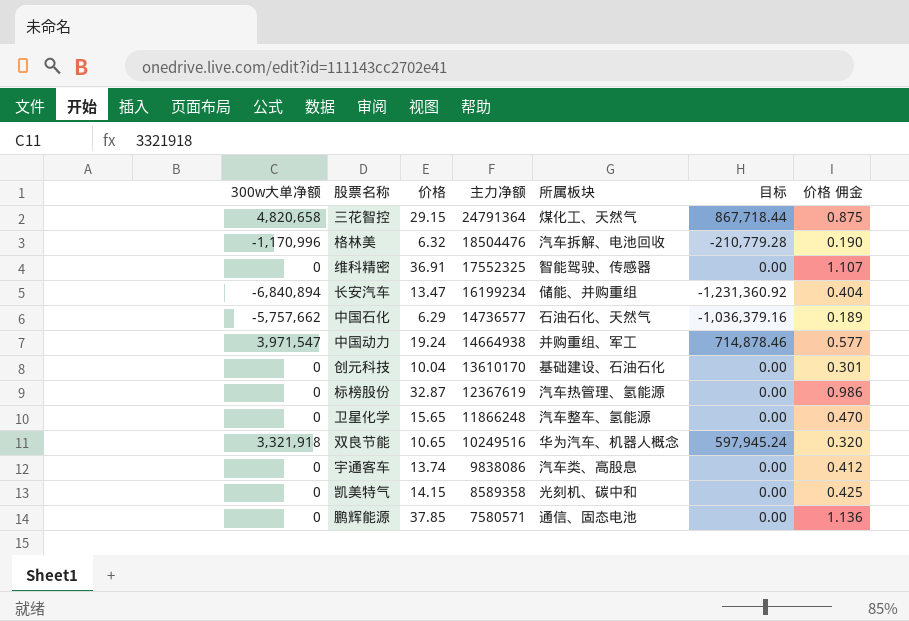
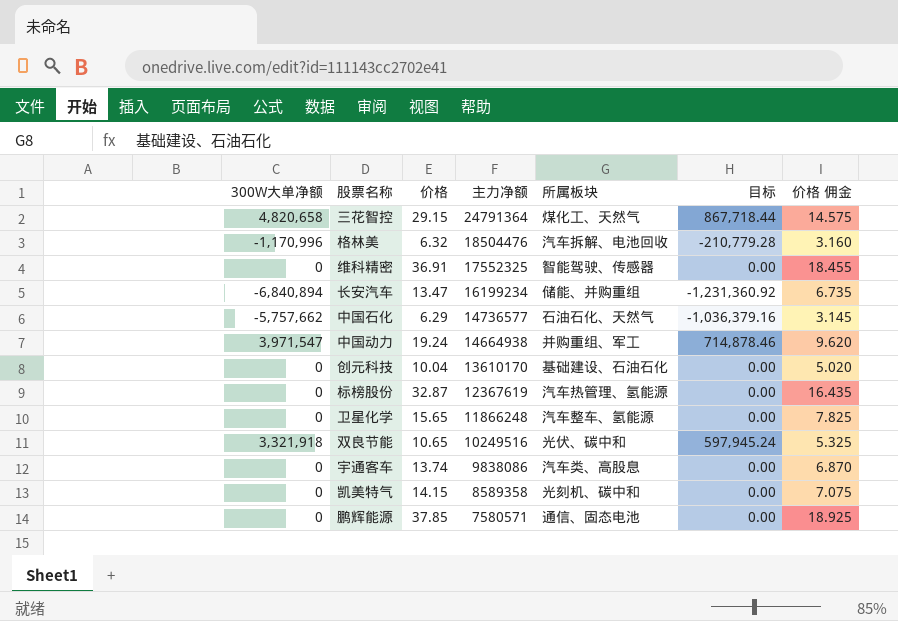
column name: 300w大单净额 -> 300W大单净额
column 价格 佣金 | formula: [价格] * 0.03 -> [价格] * 0.5
双良节能 | 所属板块: 华为汽车、机器人概念 -> 光伏、碳中和

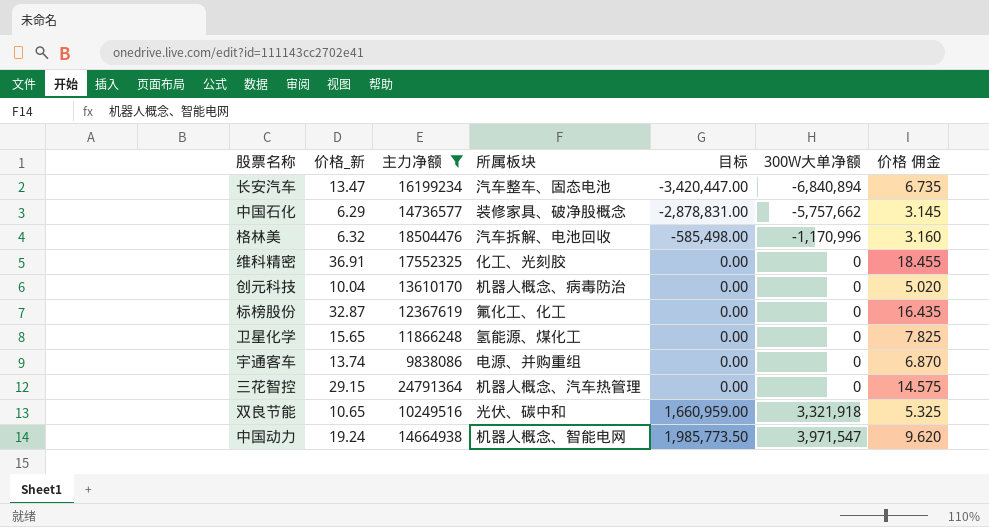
filter: none -> 主力净额 >= 9838086
row order: 主力净额 descending -> 目标 ascending
column name: 价格 -> 价格_新
column 目标 | formula: [300W大单净额] * 0.18 -> [300W大单净额] * 0.5
column 300W大单净额 | position: 1 -> 6
长安汽车 | 所属板块: 储能、并购重组 -> 汽车整车、固态电池
中国石化 | 所属板块: 石油石化、天然气 -> 装修家具、破净股概念
维科精密 | 所属板块: 智能驾驶、传感器 -> 化工、光刻胶
创元科技 | 所属板块: 基础建设、石油石化 -> 机器人概念、病毒防治
标榜股份 | 所属板块: 汽车热管理、氢能源 -> 氟化工、化工
卫星化学 | 所属板块: 汽车整车、氢能源 -> 氢能源、煤化工
宇通客车 | 所属板块: 汽车类、高股息 -> 电源、并购重组
三花智控 | 所属板块: 煤化工、天然气 -> 机器人概念、汽车热管理
三花智控 | 300W大单净额: 4,820,658 -> 0
中国动力 | 所属板块: 并购重组、军工 -> 机器人概念、智能电网

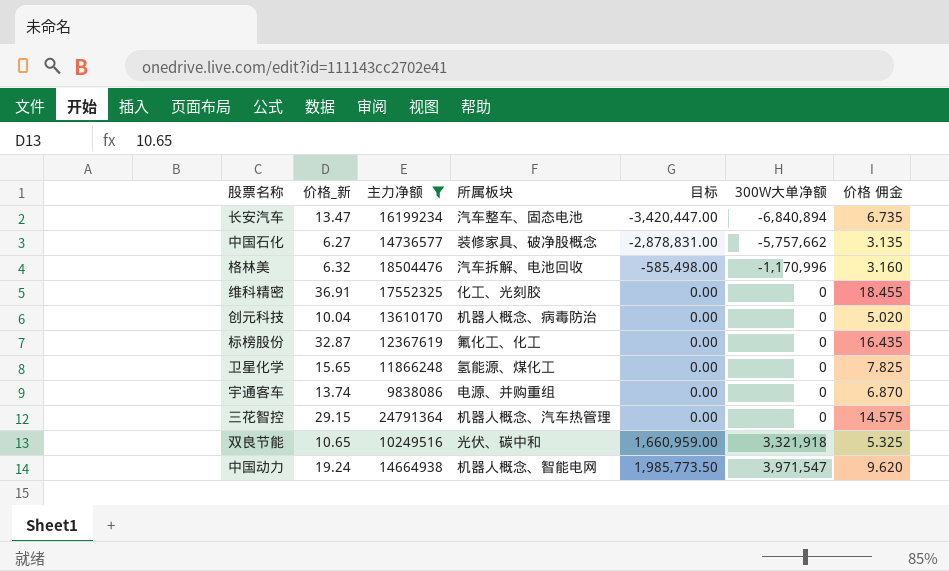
中国石化 | 价格_新: 6.29 -> 6.27
中国石化 | 价格 佣金: 3.145 -> 3.135

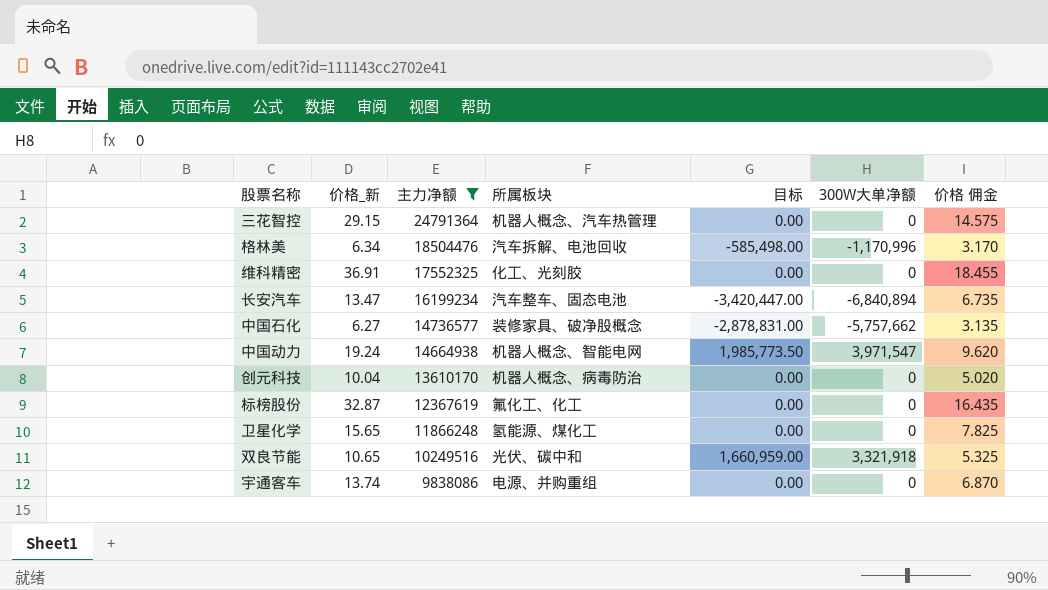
row order: 目标 ascending -> 主力净额 descending
格林美 | 价格_新: 6.32 -> 6.34
格林美 | 价格 佣金: 3.160 -> 3.170

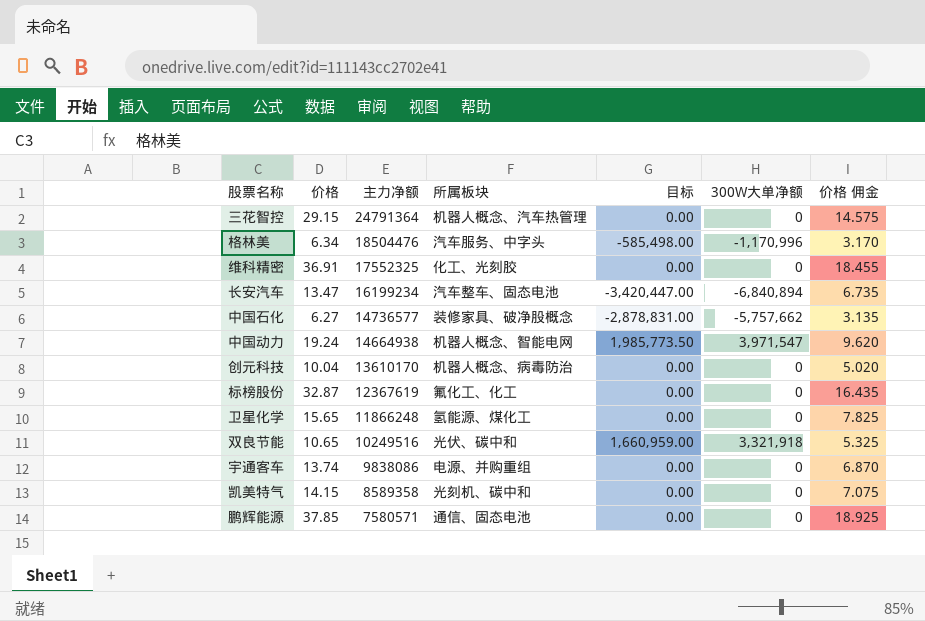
filter: 主力净额 >= 9838086 -> none
column name: 价格_新 -> 价格
格林美 | 所属板块: 汽车拆解、电池回收 -> 汽车服务、中字头

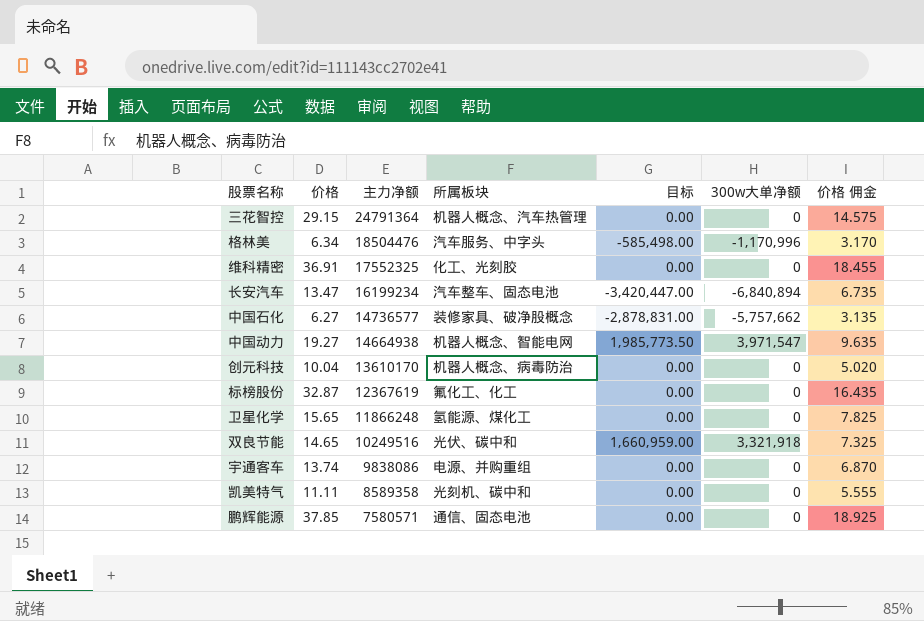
column name: 300W大单净额 -> 300w大单净额
中国动力 | 价格: 19.24 -> 19.27
中国动力 | 价格 佣金: 9.620 -> 9.635
双良节能 | 价格: 10.65 -> 14.65
双良节能 | 价格 佣金: 5.325 -> 7.325
凯美特气 | 价格: 14.15 -> 11.11
凯美特气 | 价格 佣金: 7.075 -> 5.555

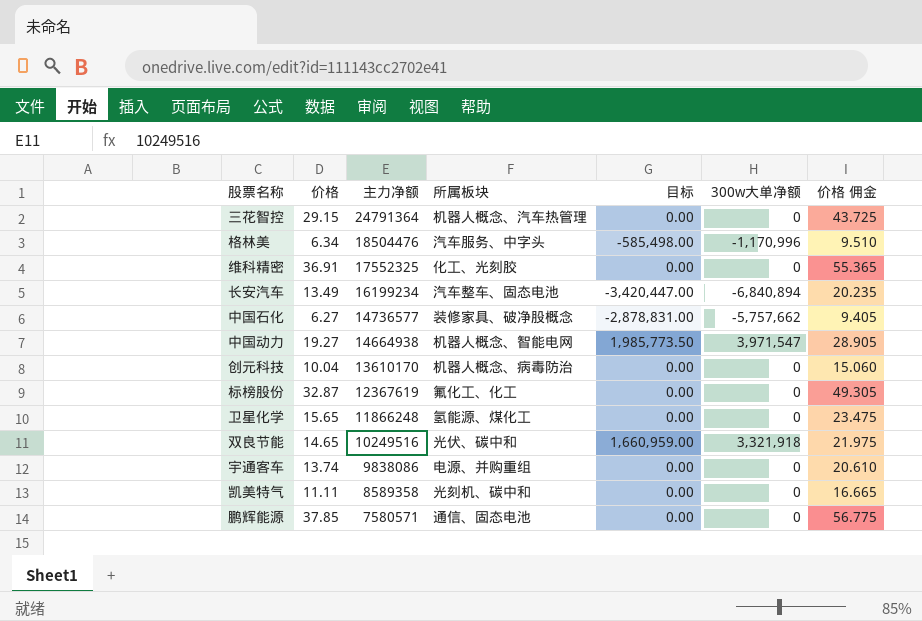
column 价格 佣金 | formula: [价格] * 0.5 -> [价格] * 1.5
长安汽车 | 价格: 13.47 -> 13.49

